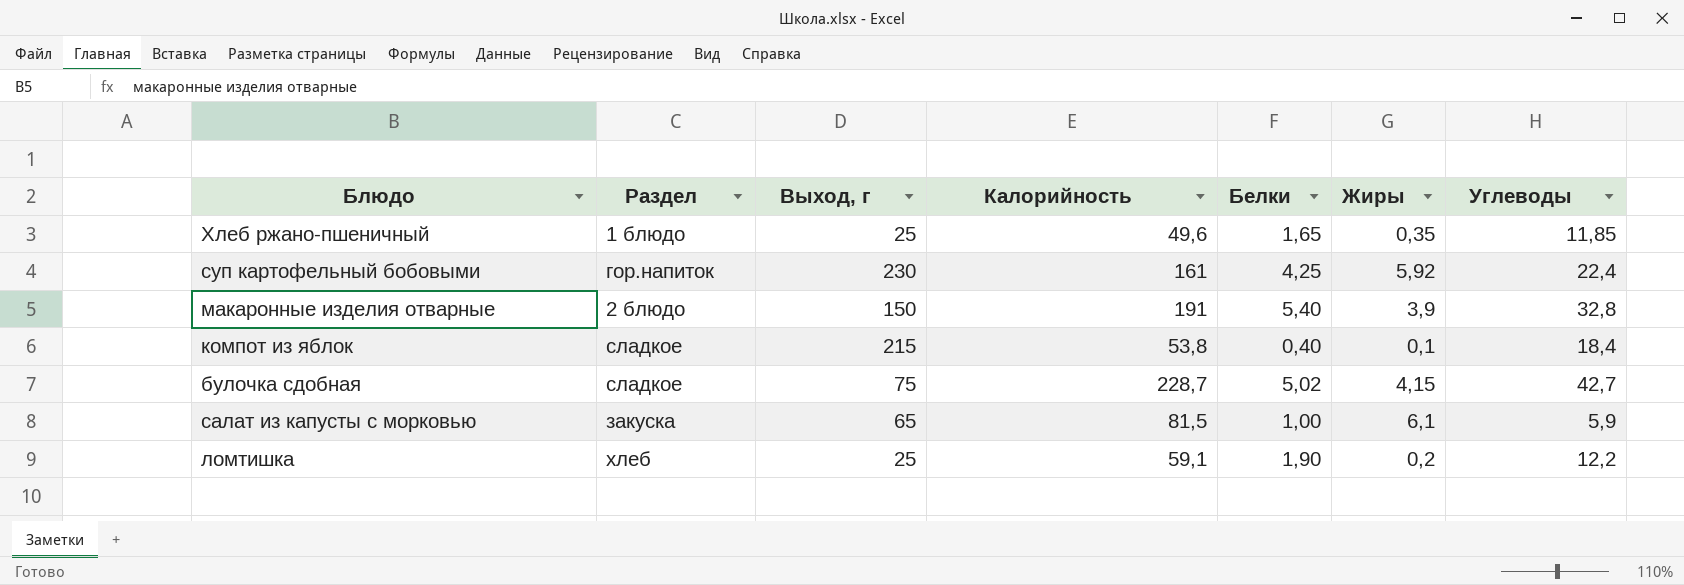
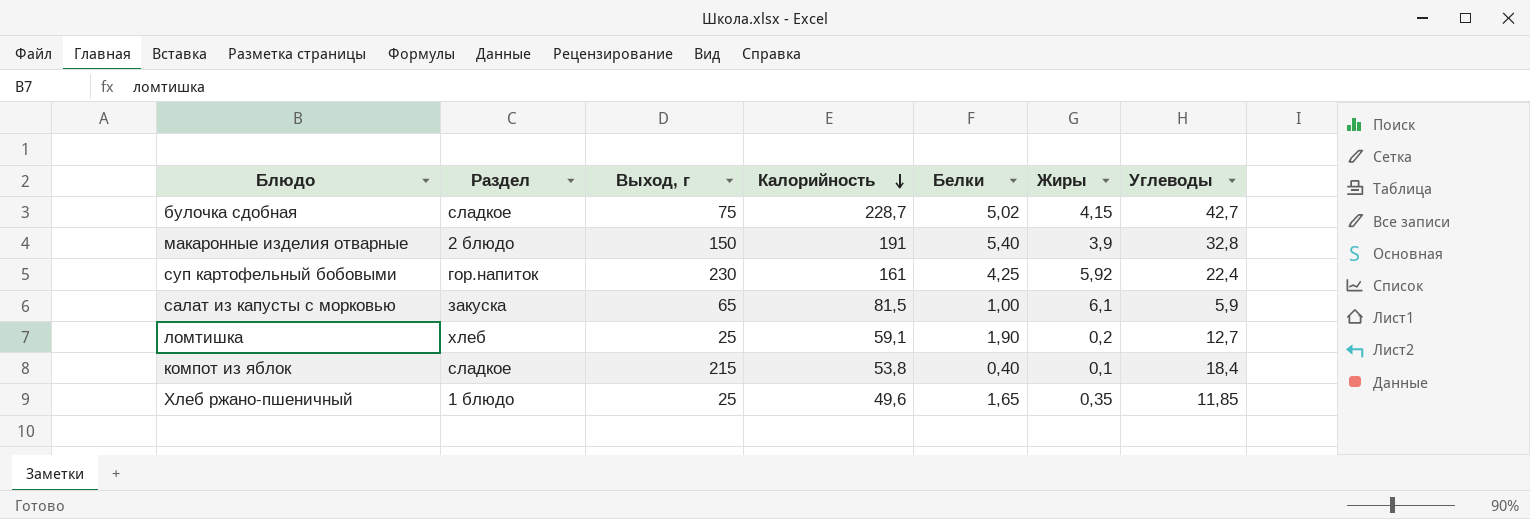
row order: none -> Калорийность descending
ломтишка | Углеводы: 12,2 -> 12,7

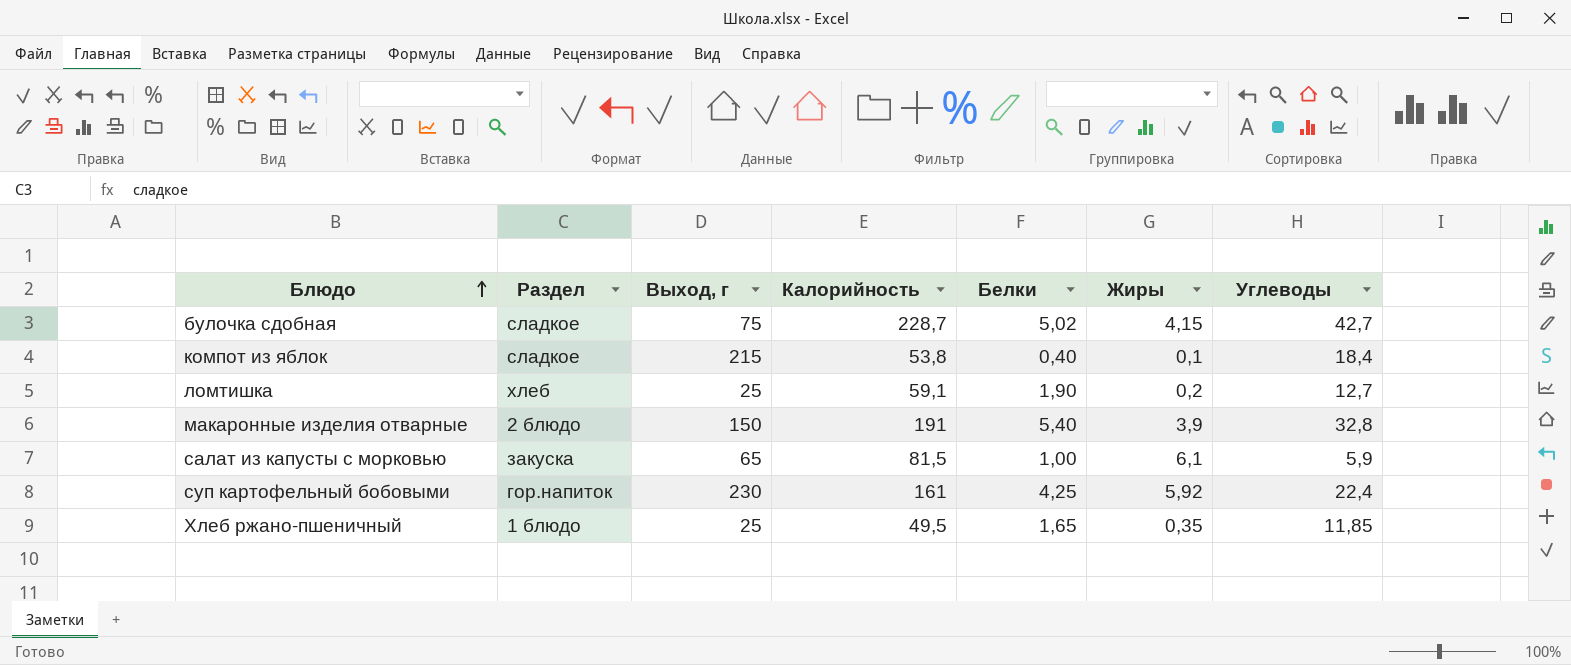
row order: Калорийность descending -> Блюдо ascending
Хлеб ржано-пшеничный | Калорийность: 49,6 -> 49,5

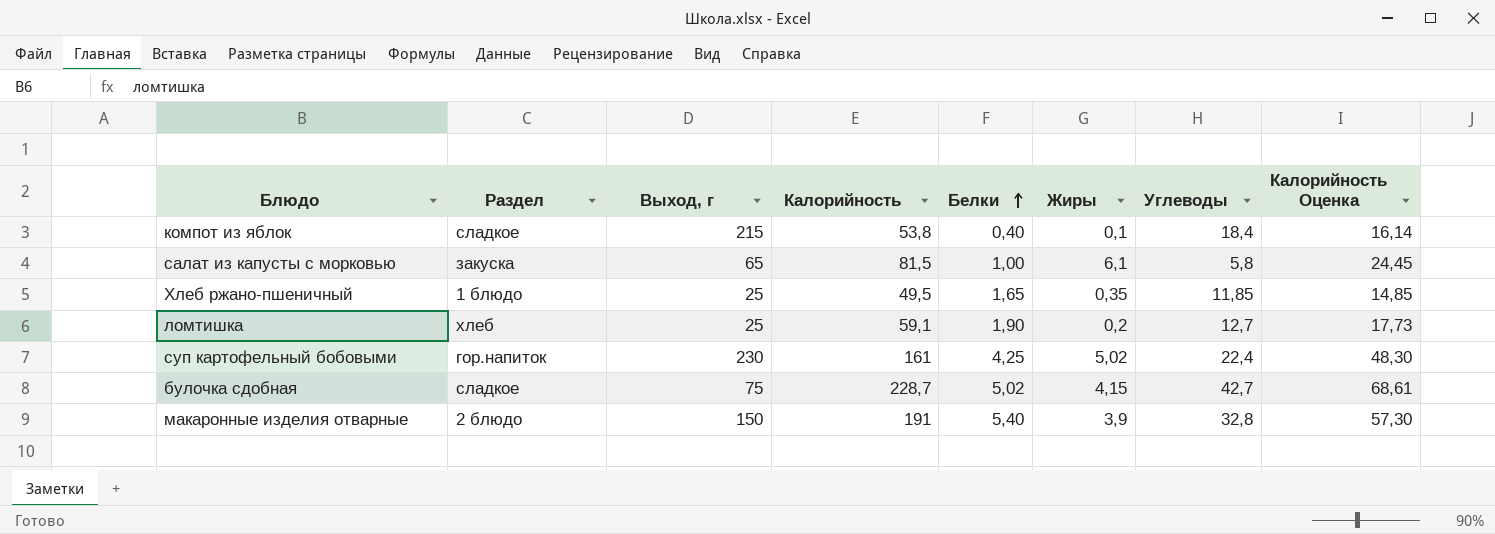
row order: Блюдо ascending -> Белки ascending
column Калорийность Оценка | formula: none -> [Калорийность] * 0,3
салат из капусты с морковью | Углеводы: 5,9 -> 5,8
суп картофельный бобовыми | Жиры: 5,92 -> 5,02

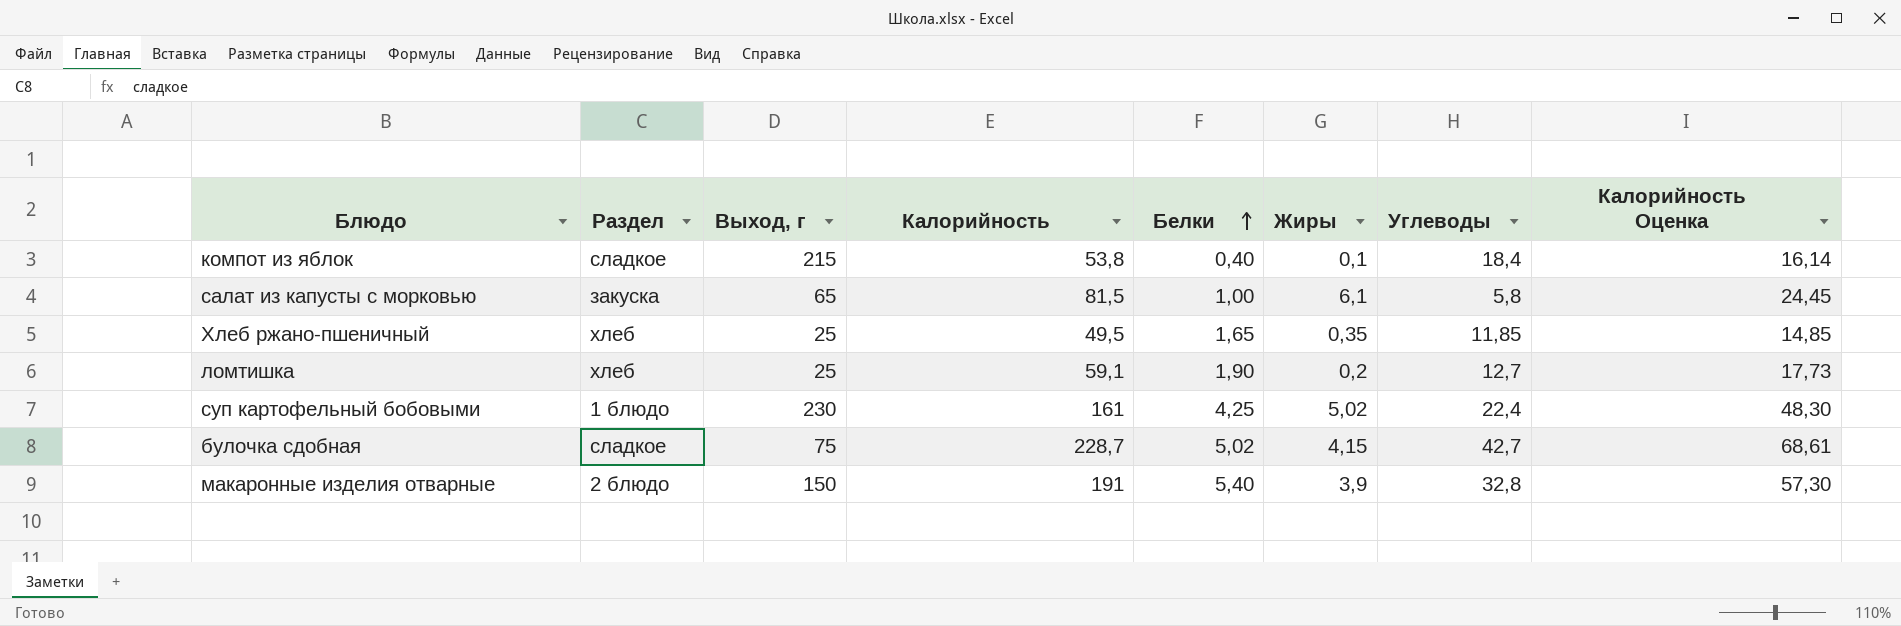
Хлеб ржано-пшеничный | Раздел: 1 блюдо -> хлеб
суп картофельный бобовыми | Раздел: гор.напиток -> 1 блюдо

